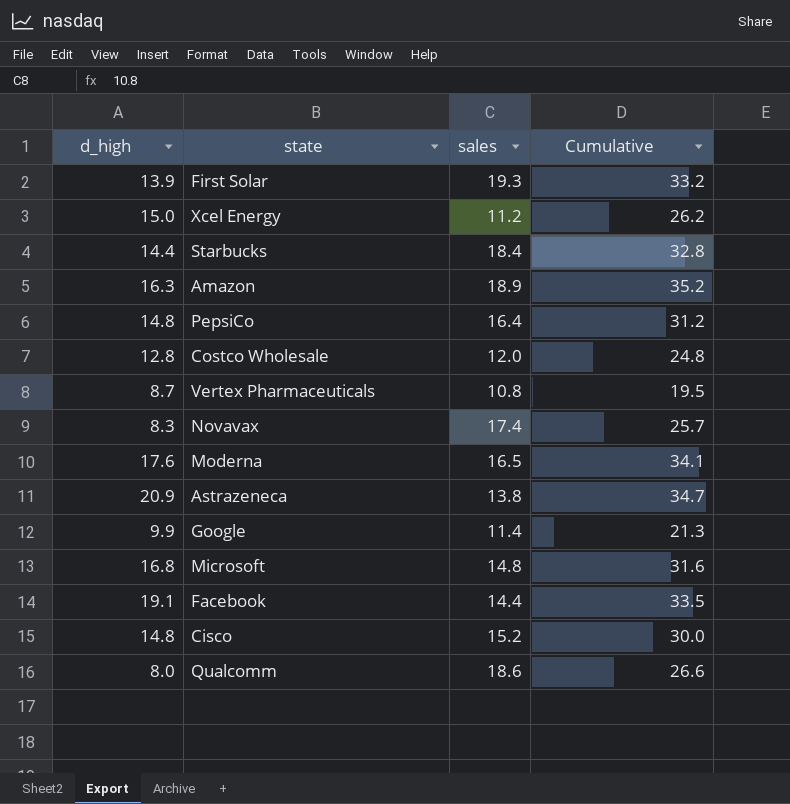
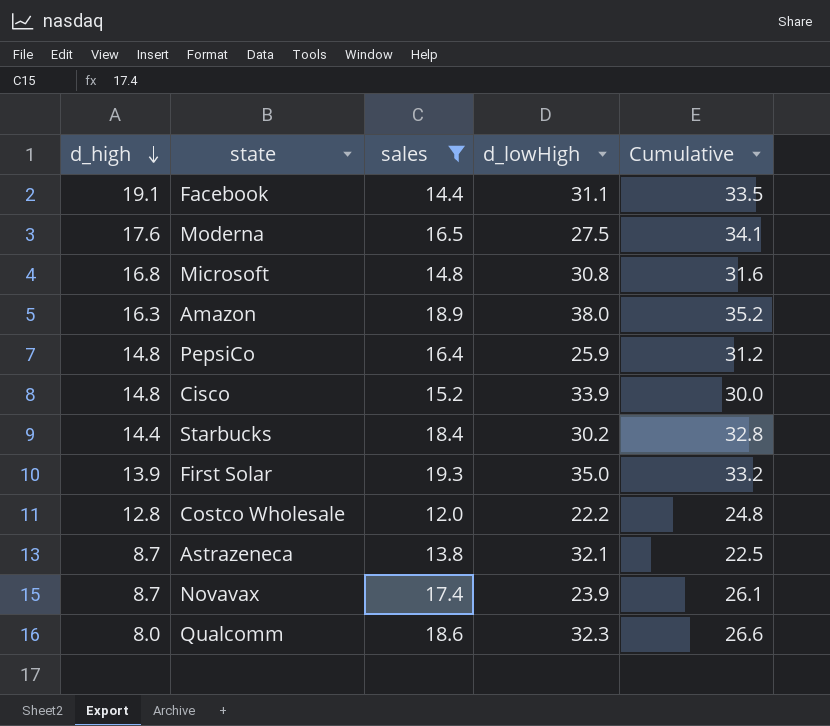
filter: none -> sales >= 12.0
row order: none -> d_high descending
column d_lowHigh | position: none -> 4
Astrazeneca | d_high: 20.9 -> 8.7
Astrazeneca | Cumulative: 34.7 -> 22.5
Novavax | d_high: 8.3 -> 8.7
Novavax | Cumulative: 25.7 -> 26.1

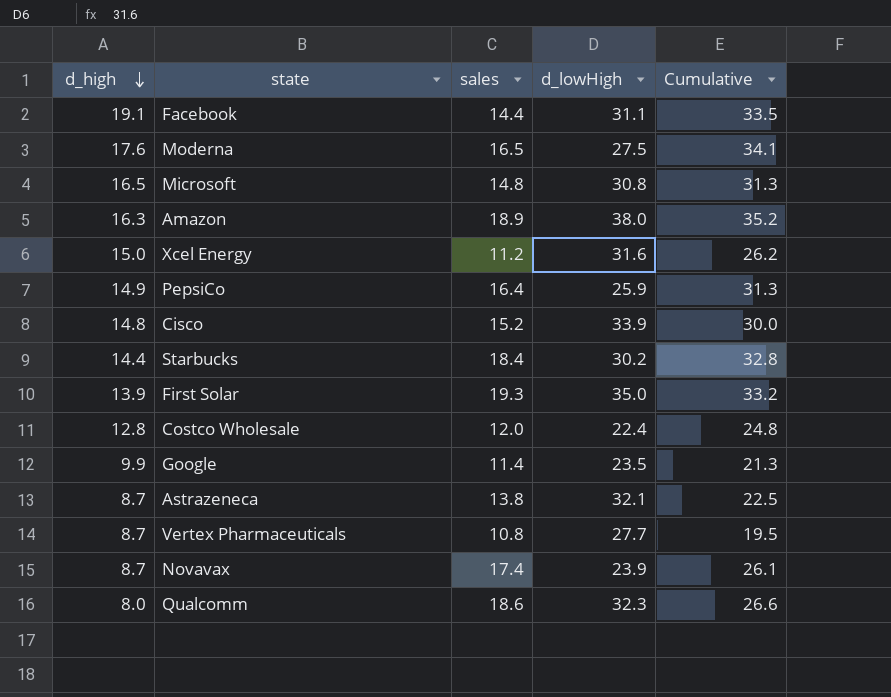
filter: sales >= 12.0 -> none
Microsoft | d_high: 16.8 -> 16.5
Microsoft | Cumulative: 31.6 -> 31.3
PepsiCo | d_high: 14.8 -> 14.9
PepsiCo | Cumulative: 31.2 -> 31.3
Costco Wholesale | d_lowHigh: 22.2 -> 22.4

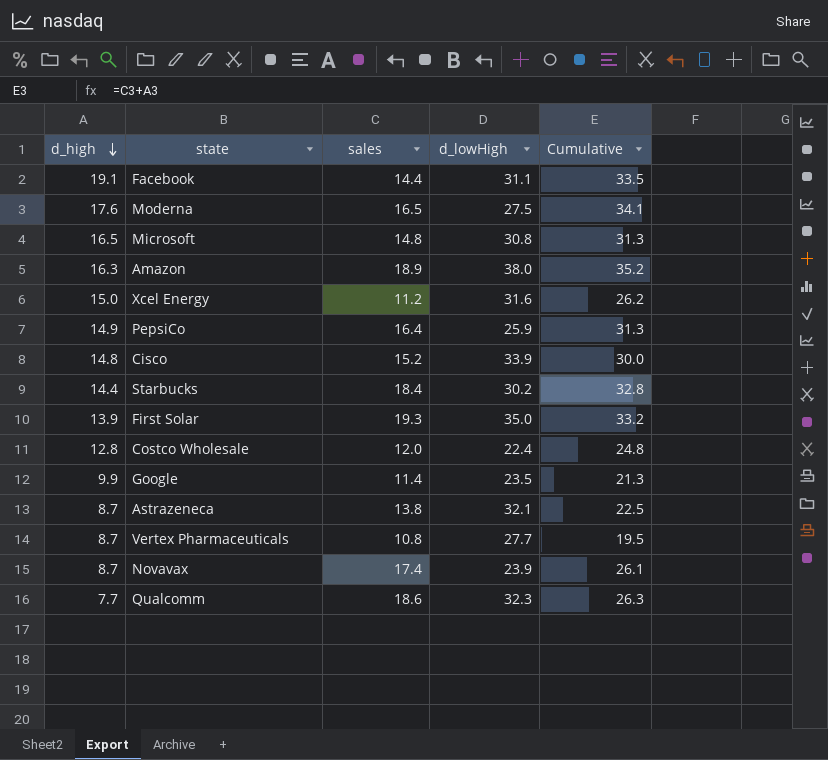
Qualcomm | d_high: 8.0 -> 7.7
Qualcomm | Cumulative: 26.6 -> 26.3

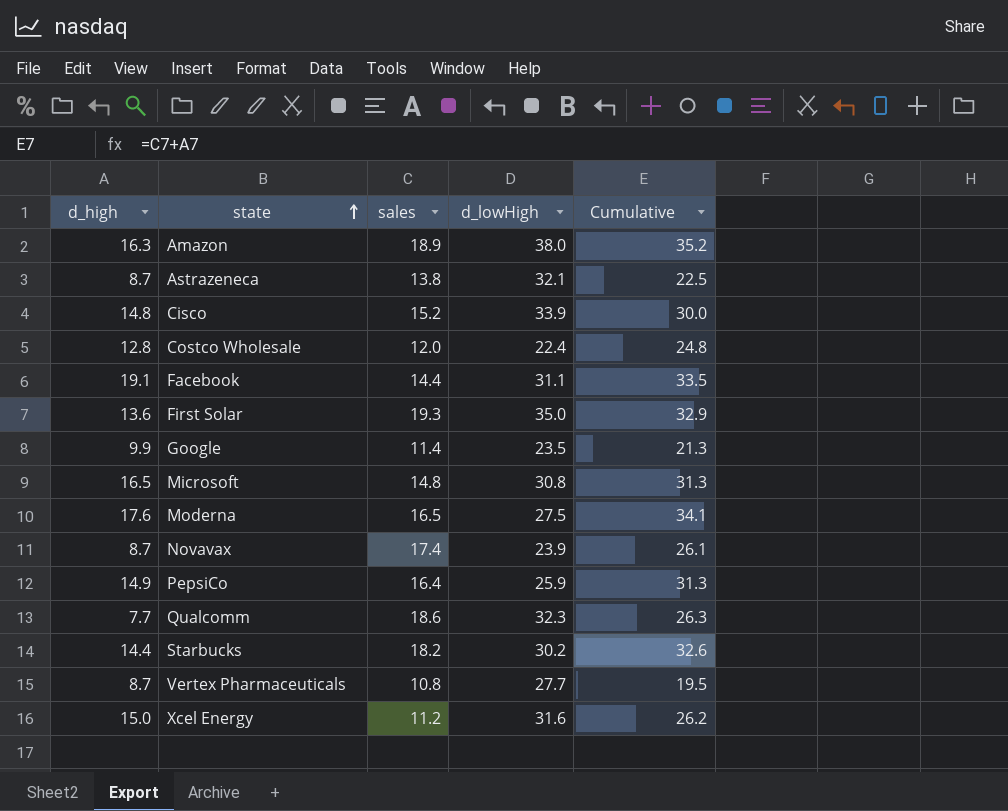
row order: d_high descending -> state ascending
First Solar | d_high: 13.9 -> 13.6
First Solar | Cumulative: 33.2 -> 32.9
Starbucks | sales: 18.4 -> 18.2
Starbucks | Cumulative: 32.8 -> 32.6

